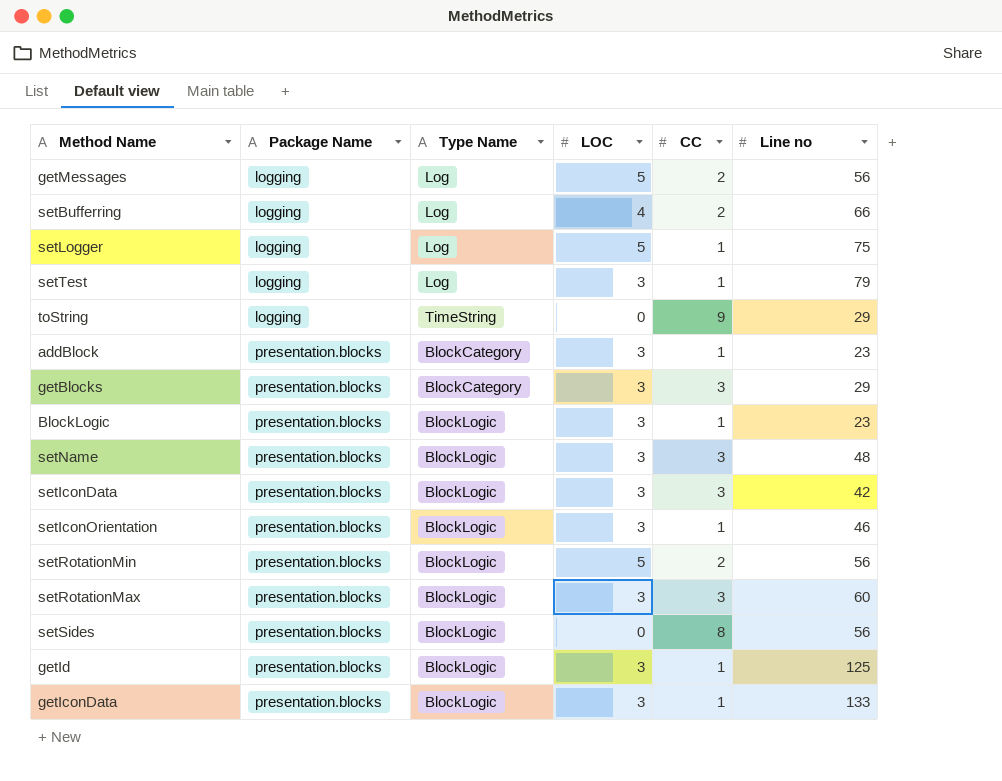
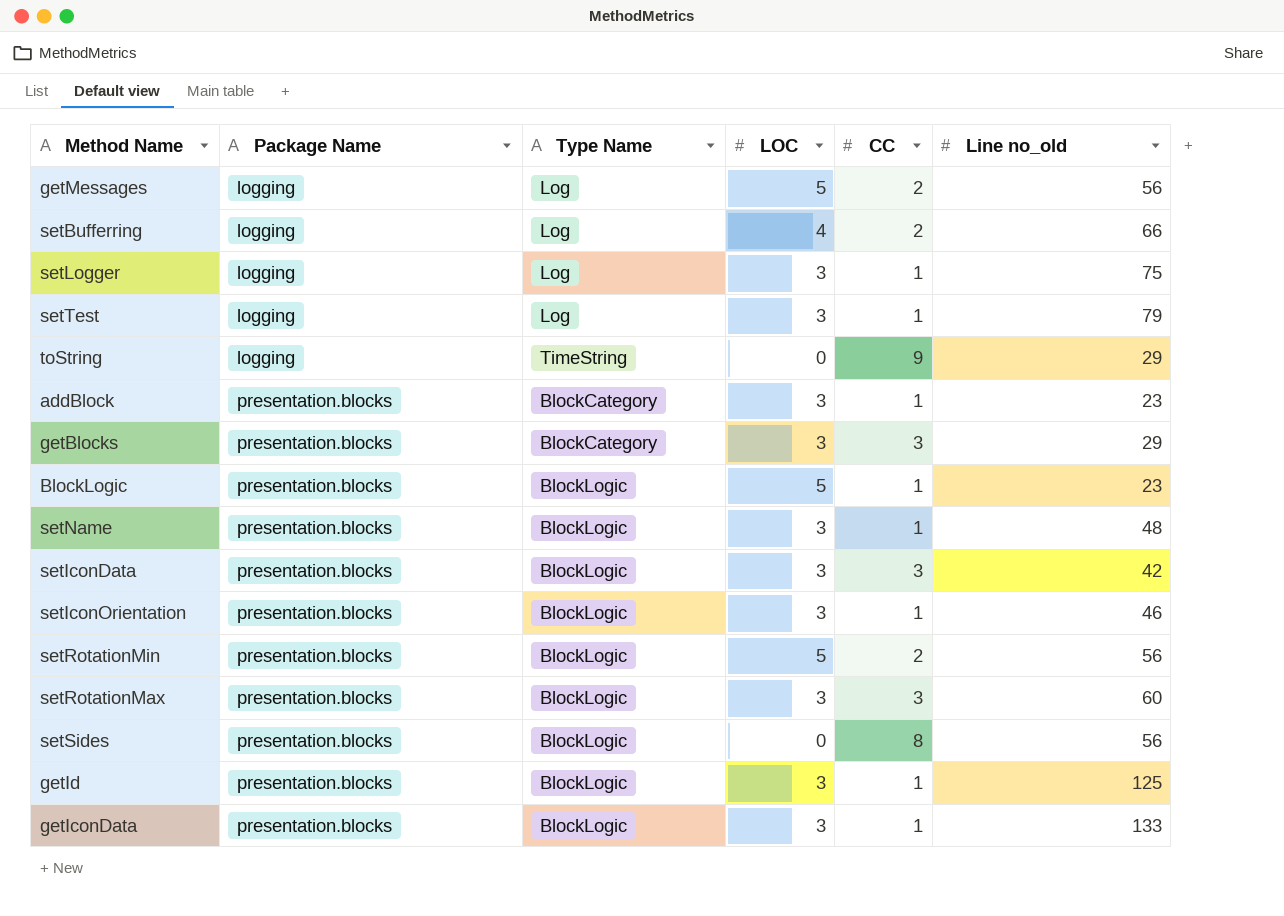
column name: Line no -> Line no_old
setLogger | LOC: 5 -> 3
BlockLogic | LOC: 3 -> 5
setName | CC: 3 -> 1

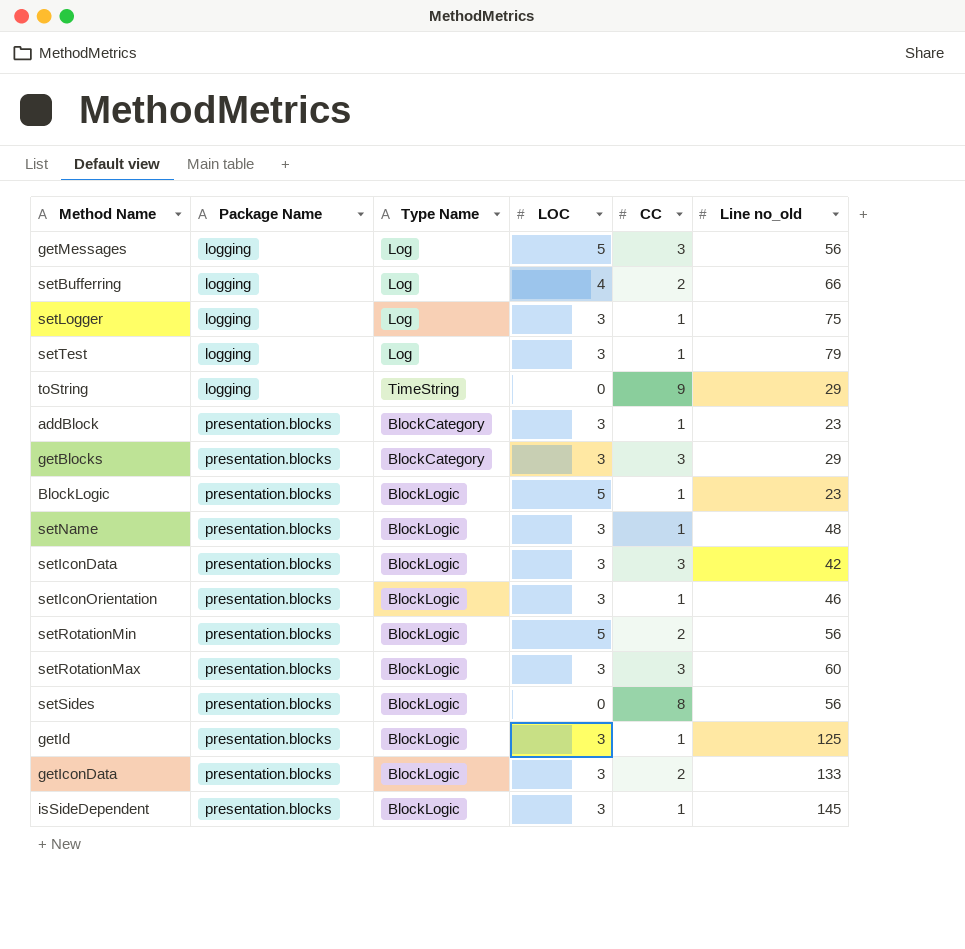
getMessages | CC: 2 -> 3
getIconData | CC: 1 -> 2
row isSideDependent: none -> presentation.blocks | BlockLogic | 3 | 1 | 145

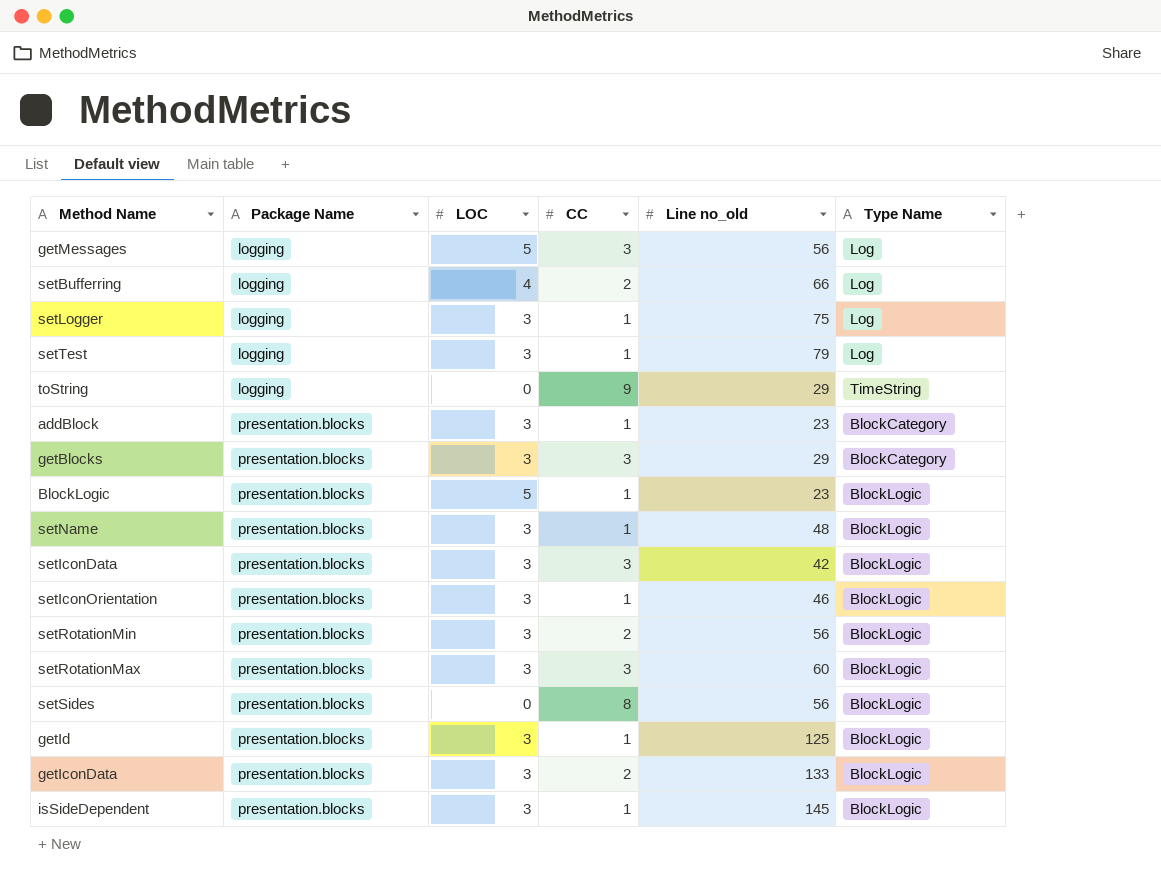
column Type Name | position: 3 -> 6
setRotationMin | LOC: 5 -> 3

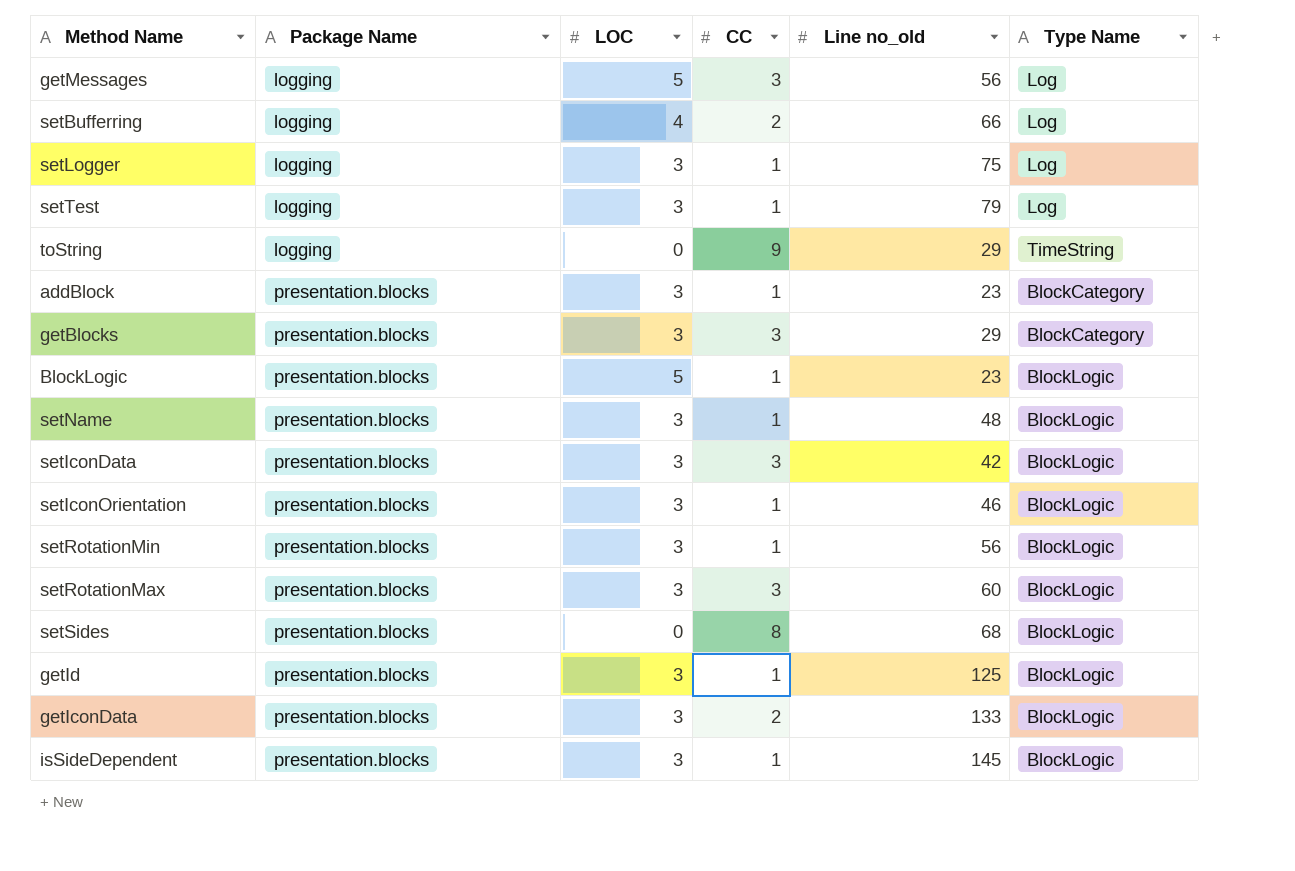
setRotationMin | CC: 2 -> 1
setSides | Line no_old: 56 -> 68

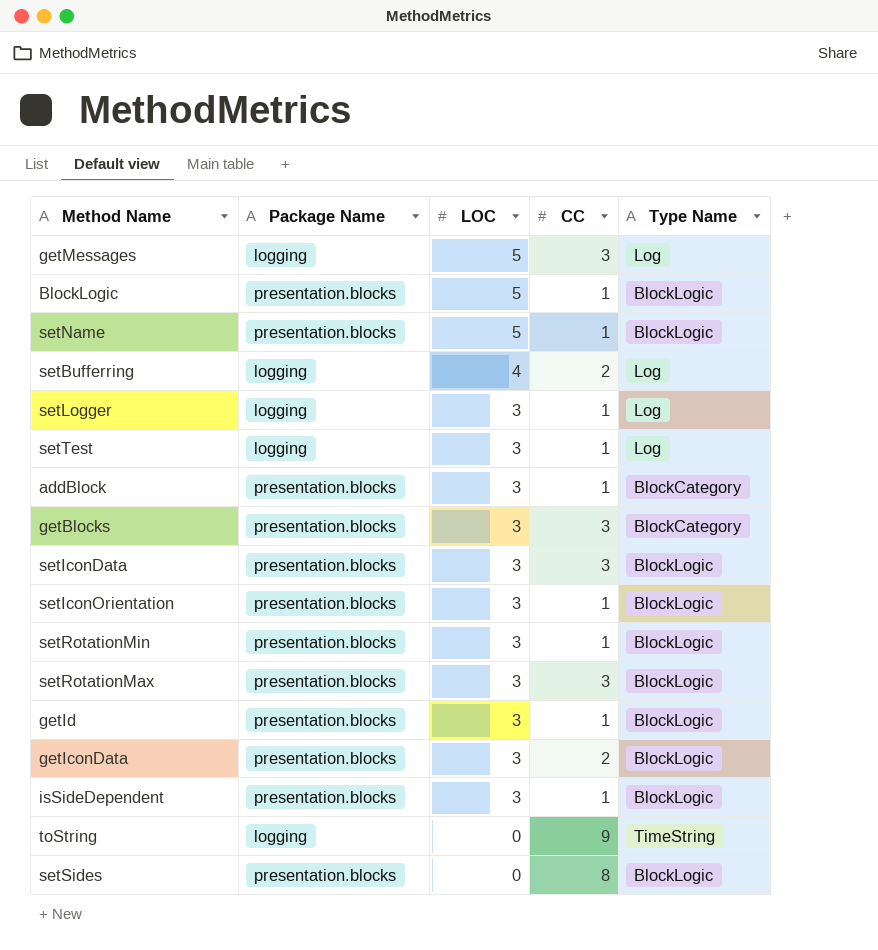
row order: Package Name ascending -> LOC descending
column Line no_old | position: 5 -> none
setName | LOC: 3 -> 5

